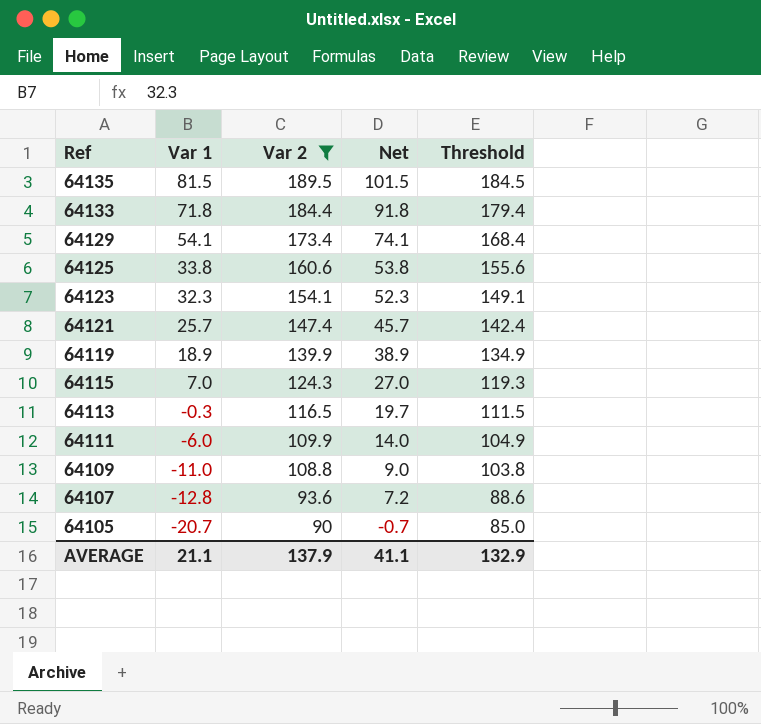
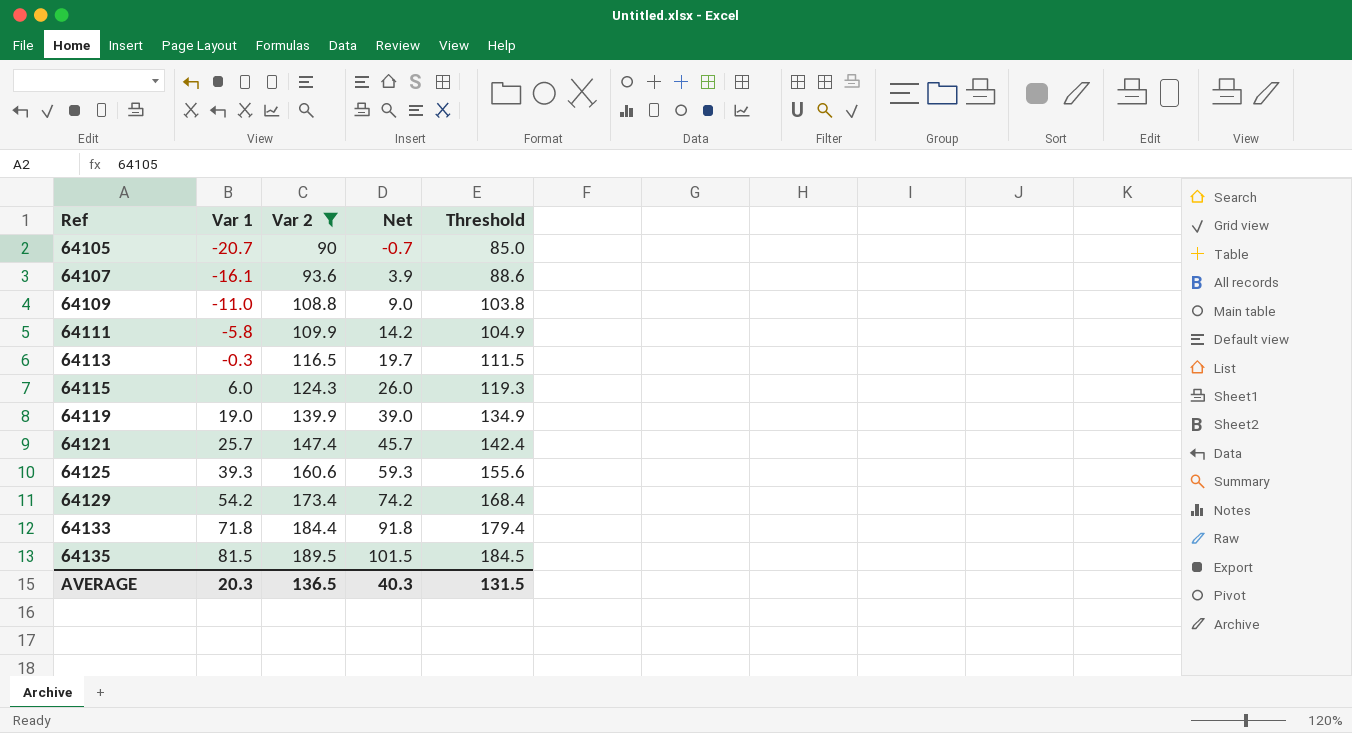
row order: Ref descending -> Ref ascending
row 64123: 32.3 | 154.1 | 52.3 | 149.1 -> none
64107 | Var 1: -12.8 -> -16.1
64107 | Net: 7.2 -> 3.9
64111 | Var 1: -6.0 -> -5.8
64111 | Net: 14.0 -> 14.2
64115 | Var 1: 7.0 -> 6.0
64115 | Net: 27.0 -> 26.0
64119 | Var 1: 18.9 -> 19.0
64119 | Net: 38.9 -> 39.0
64125 | Var 1: 33.8 -> 39.3
64125 | Net: 53.8 -> 59.3
64129 | Var 1: 54.1 -> 54.2
64129 | Net: 74.1 -> 74.2
AVERAGE | Var 1: 21.1 -> 20.3
AVERAGE | Var 2: 137.9 -> 136.5
AVERAGE | Net: 41.1 -> 40.3
AVERAGE | Threshold: 132.9 -> 131.5

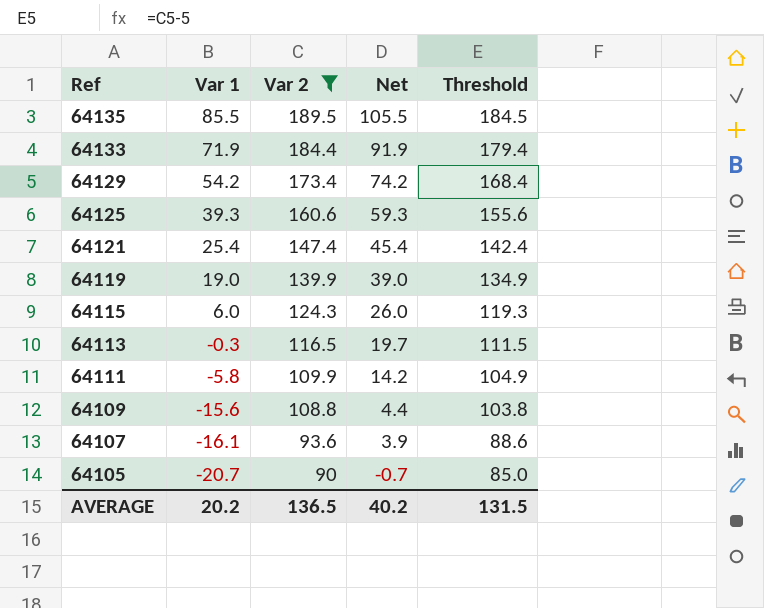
row order: Ref ascending -> Ref descending
64135 | Var 1: 81.5 -> 85.5
64135 | Net: 101.5 -> 105.5
64133 | Var 1: 71.8 -> 71.9
64133 | Net: 91.8 -> 91.9
64121 | Var 1: 25.7 -> 25.4
64121 | Net: 45.7 -> 45.4
64109 | Var 1: -11.0 -> -15.6
64109 | Net: 9.0 -> 4.4
AVERAGE | Var 1: 20.3 -> 20.2
AVERAGE | Net: 40.3 -> 40.2

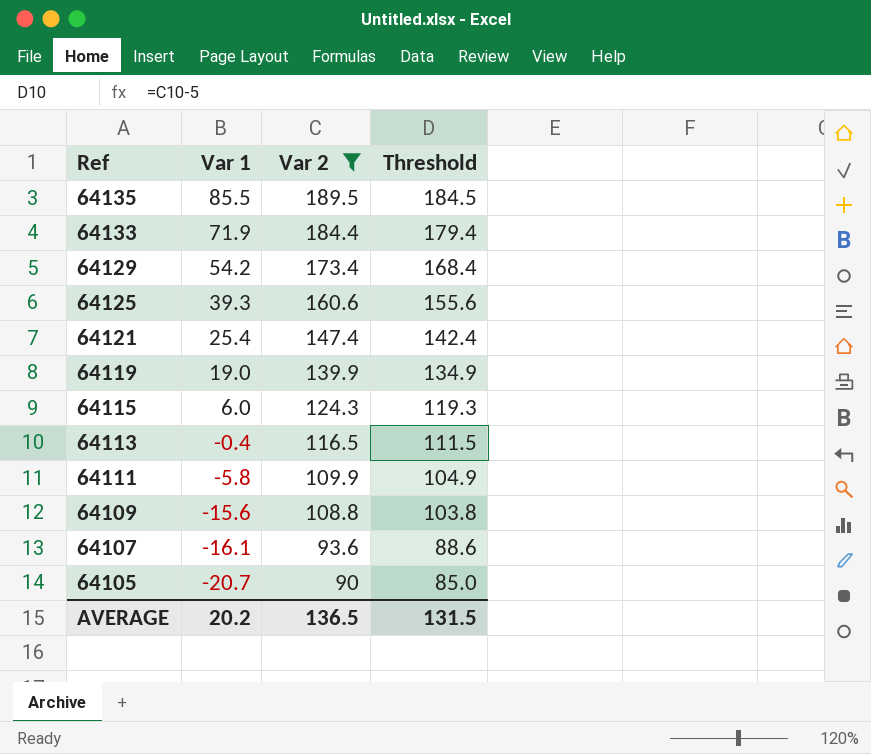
column Net | formula: [Var 1] + 20 -> none
64113 | Var 1: -0.3 -> -0.4

